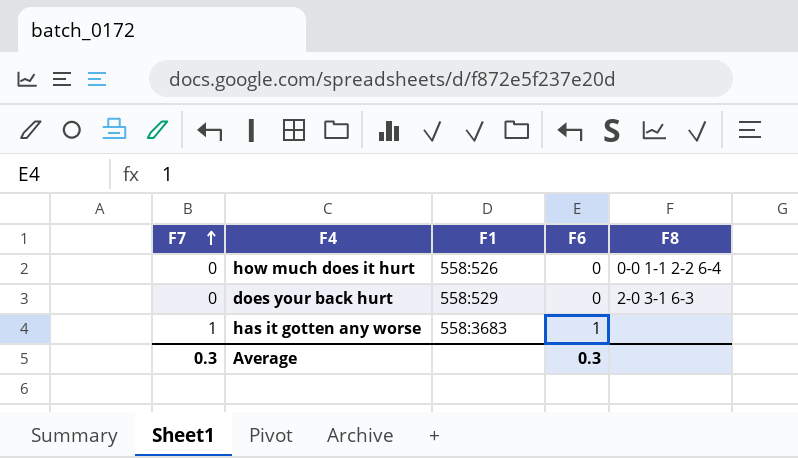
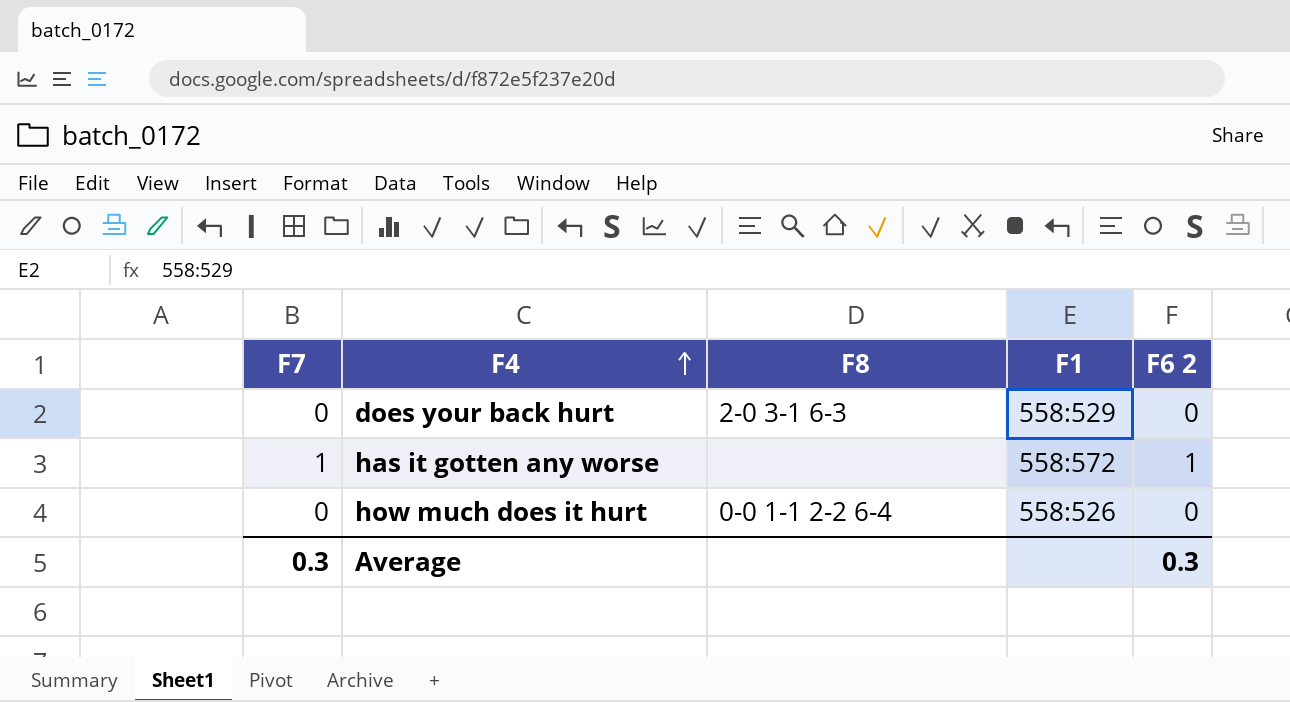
row order: F7 ascending -> F4 ascending
column F8 | position: 5 -> 3
column name: F6 -> F6 2
has it gotten any worse | F1: 558:3683 -> 558:572

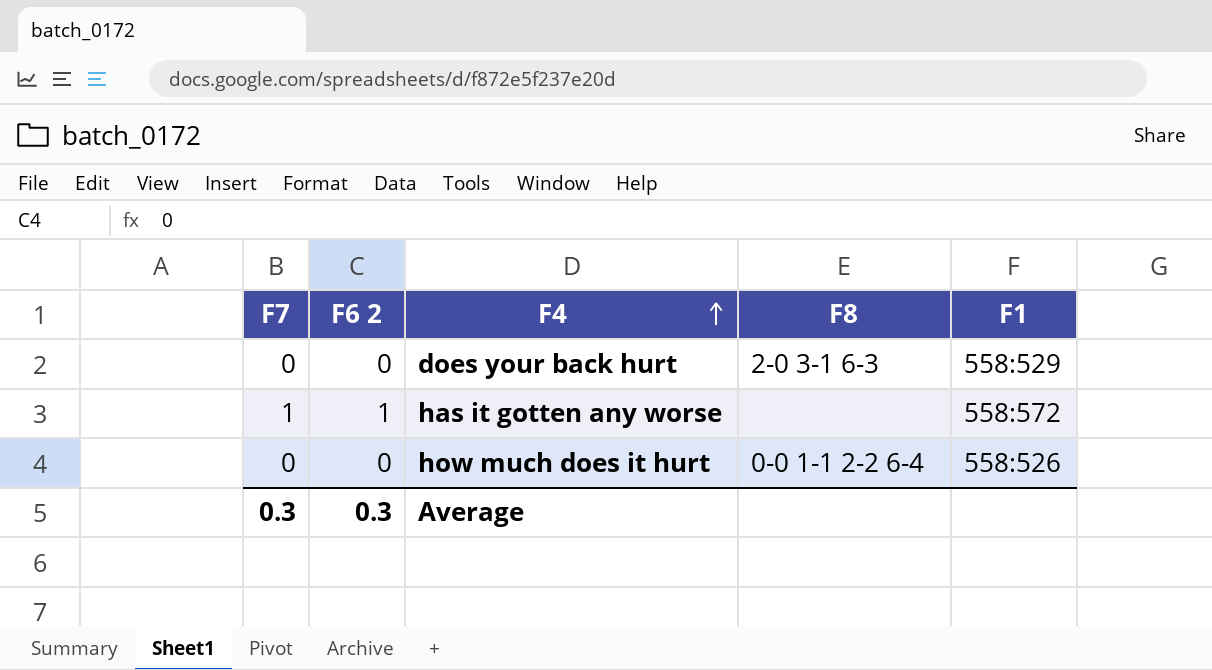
column F6 2 | position: 5 -> 2

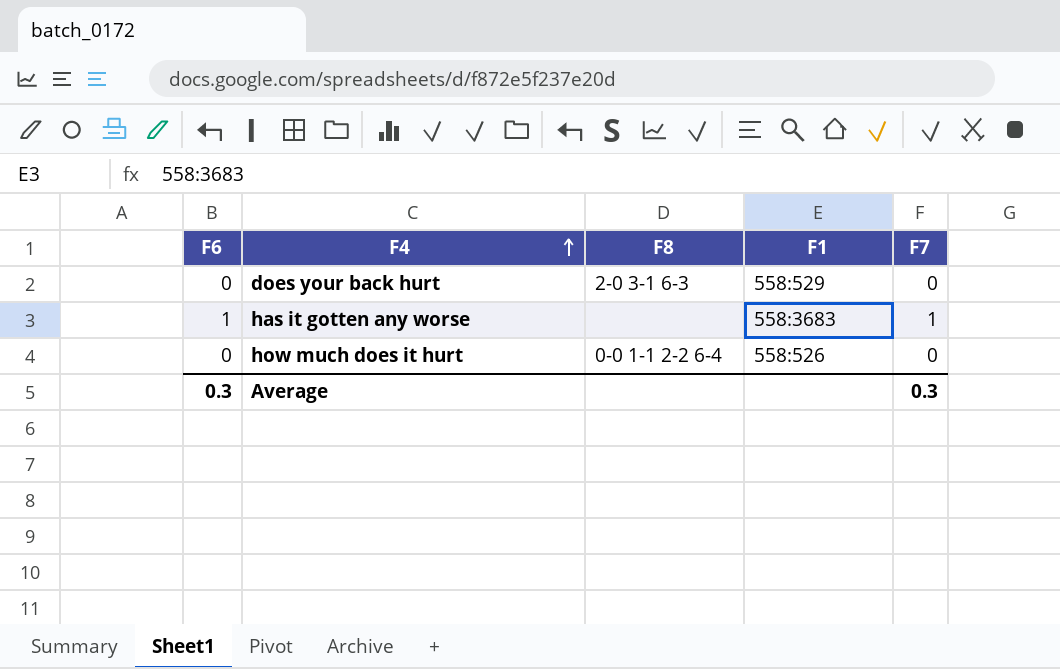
column name: F6 2 -> F6
column F7 | position: 1 -> 5
has it gotten any worse | F1: 558:572 -> 558:3683

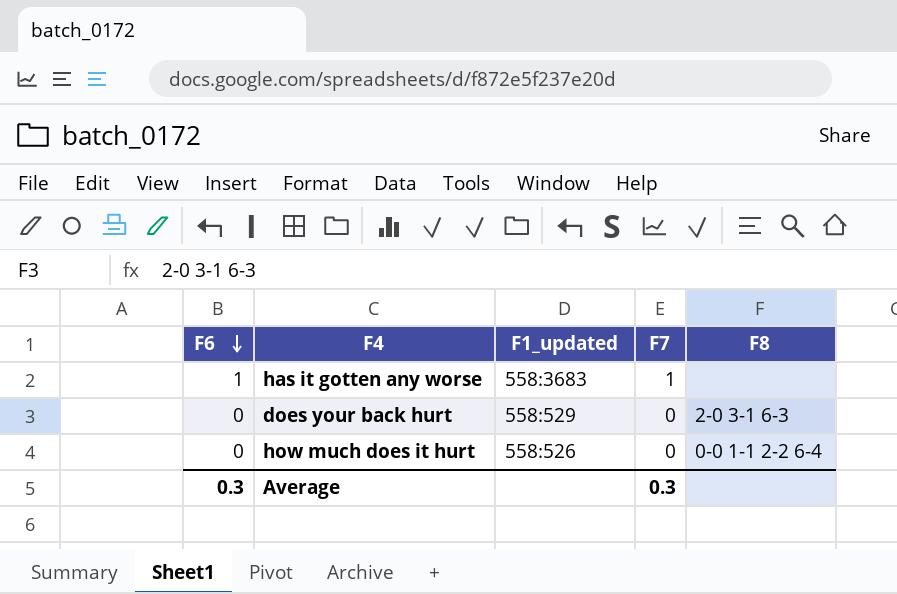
row order: F4 ascending -> F6 descending
column name: F1 -> F1_updated
column F8 | position: 3 -> 5

